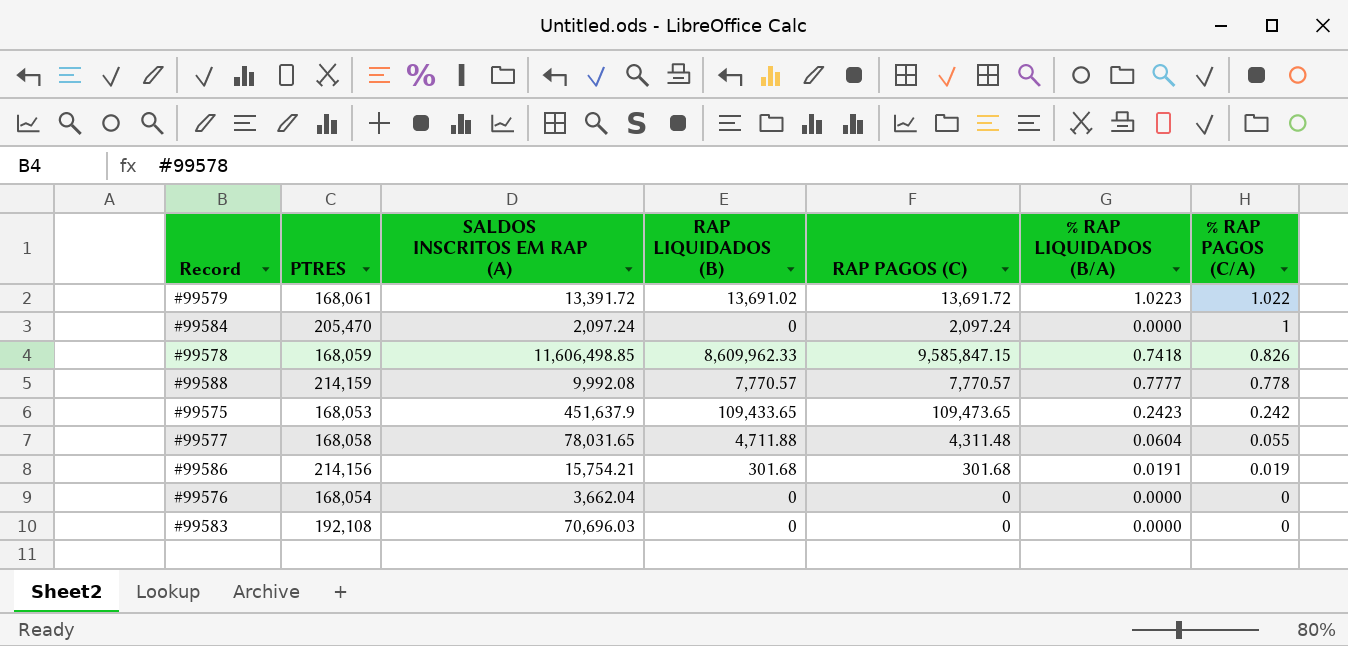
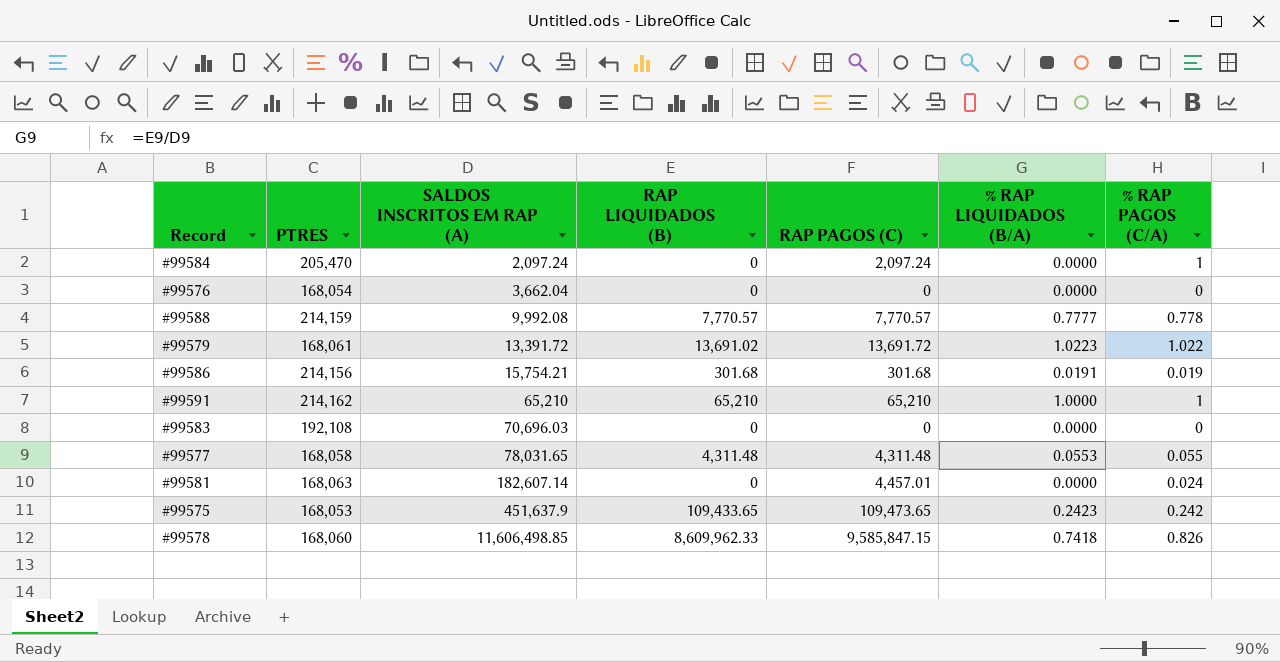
row order: % RAP PAGOS (C/A) descending -> SALDOS INSCRITOS EM RAP (A) ascending
row #99591: none -> 214,162 | 65,210 | 65,210 | 65,210 | 1.0000 | 1
#99577 | RAP LIQUIDADOS (B): 4,711.88 -> 4,311.48
#99577 | % RAP LIQUIDADOS (B/A): 0.0604 -> 0.0553
row #99581: none -> 168,063 | 182,607.14 | 0 | 4,457.01 | 0.0000 | 0.024
#99578 | PTRES: 168,059 -> 168,060

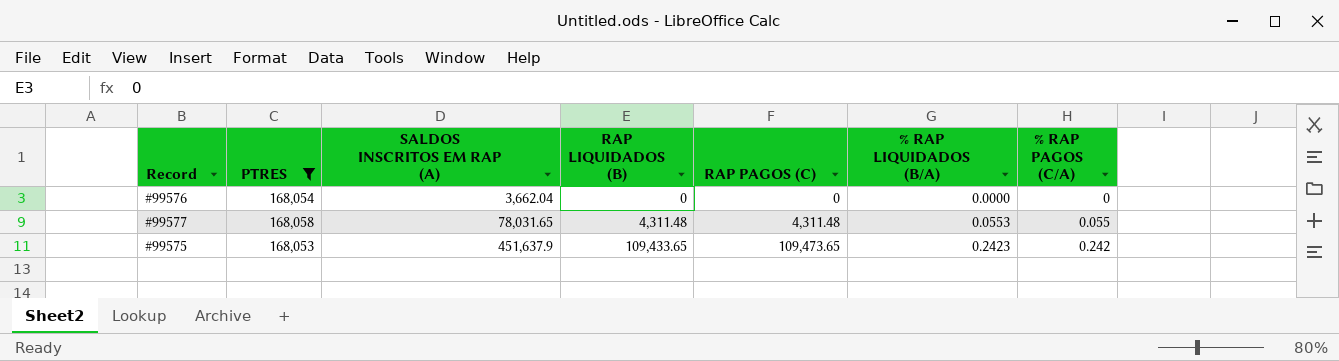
filter: none -> PTRES <= 168,058

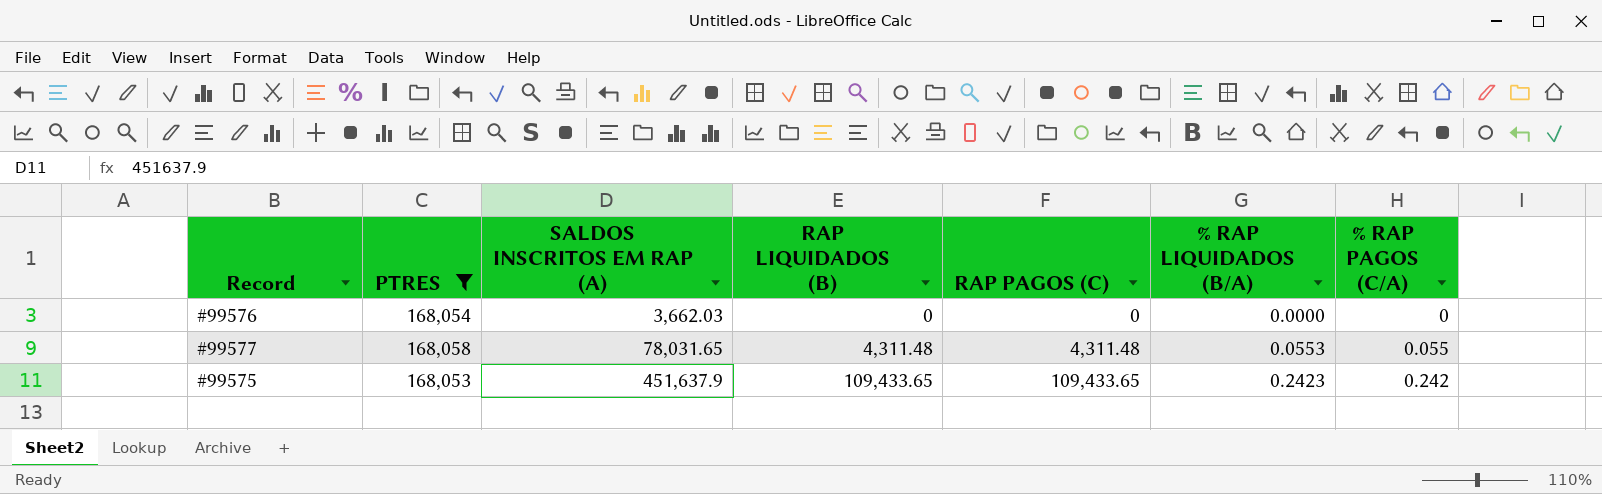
#99576 | SALDOS INSCRITOS EM RAP (A): 3,662.04 -> 3,662.03
#99575 | RAP PAGOS (C): 109,473.65 -> 109,433.65

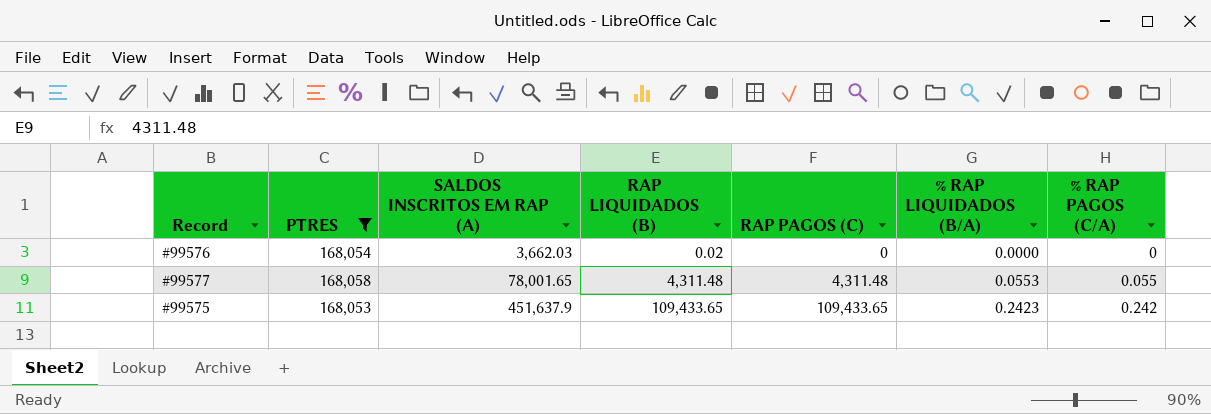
#99576 | RAP LIQUIDADOS (B): 0 -> 0.02
#99577 | SALDOS INSCRITOS EM RAP (A): 78,031.65 -> 78,001.65

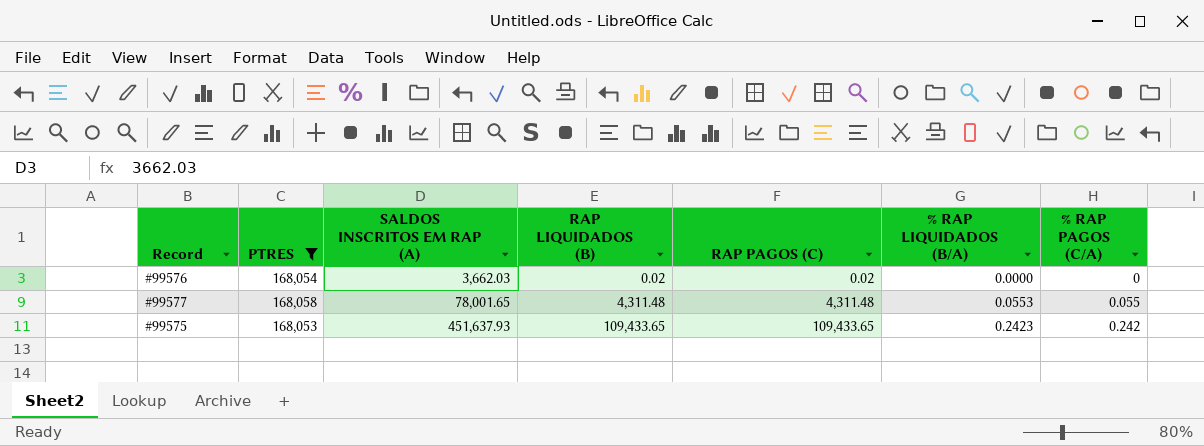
#99576 | RAP PAGOS (C): 0 -> 0.02
#99575 | SALDOS INSCRITOS EM RAP (A): 451,637.9 -> 451,637.93

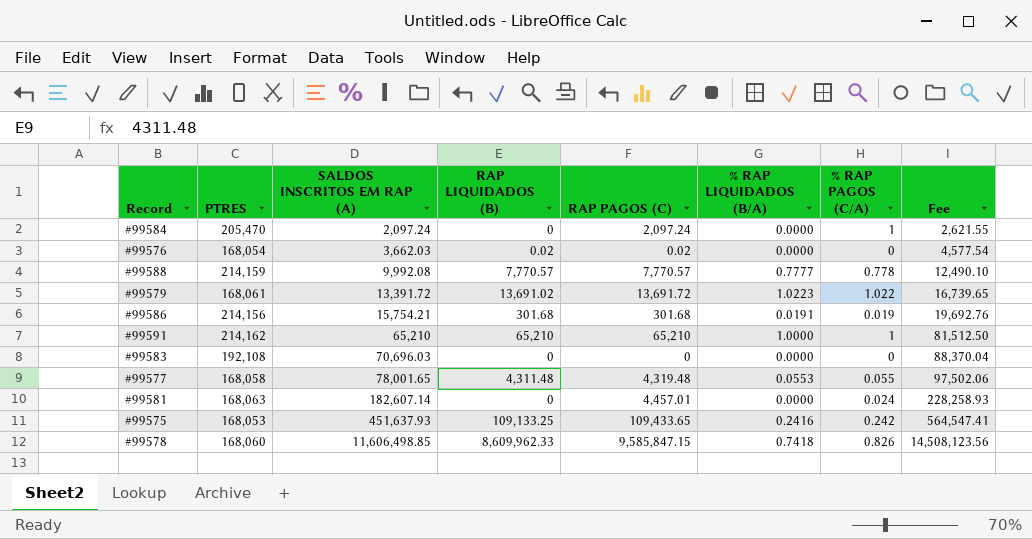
filter: PTRES <= 168,058 -> none
column Fee | formula: none -> [SALDOS INSCRITOS EM RAP (A)] * 1.25
#99577 | RAP PAGOS (C): 4,311.48 -> 4,319.48
#99575 | RAP LIQUIDADOS (B): 109,433.65 -> 109,133.25
#99575 | % RAP LIQUIDADOS (B/A): 0.2423 -> 0.2416

